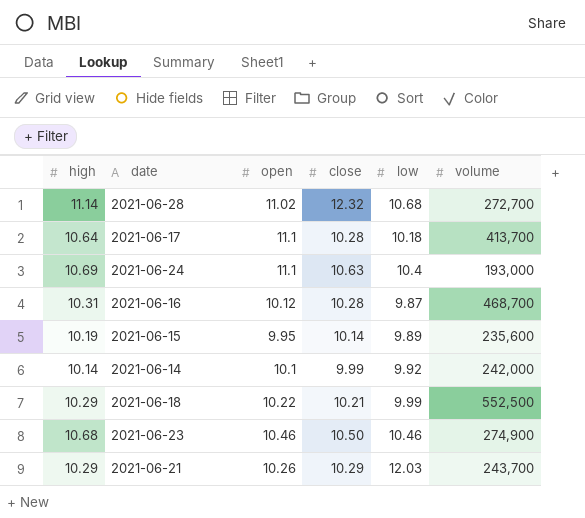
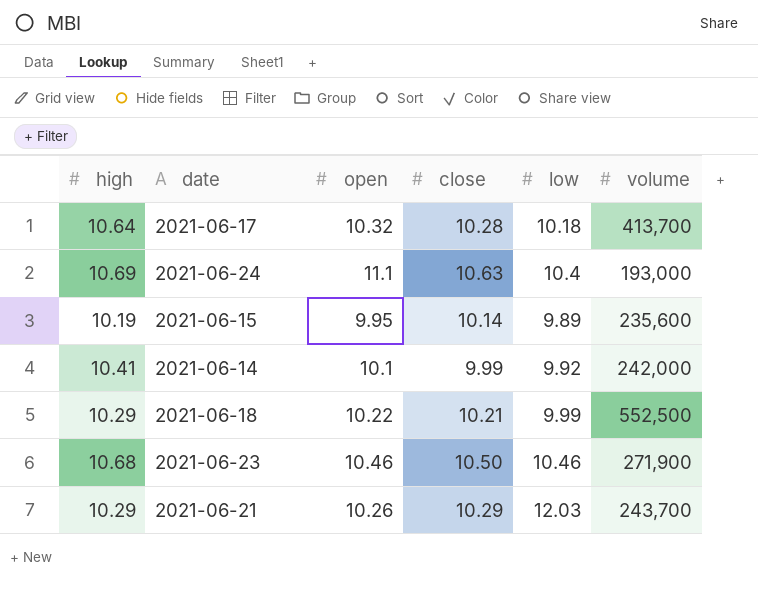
row 2021-06-28: 11.14 | 11.02 | 12.32 | 10.68 | 272,700 -> none
row 2021-06-16: 10.31 | 10.12 | 10.28 | 9.87 | 468,700 -> none
2021-06-17 | open: 11.1 -> 10.32
2021-06-14 | high: 10.14 -> 10.41
2021-06-23 | volume: 274,900 -> 271,900

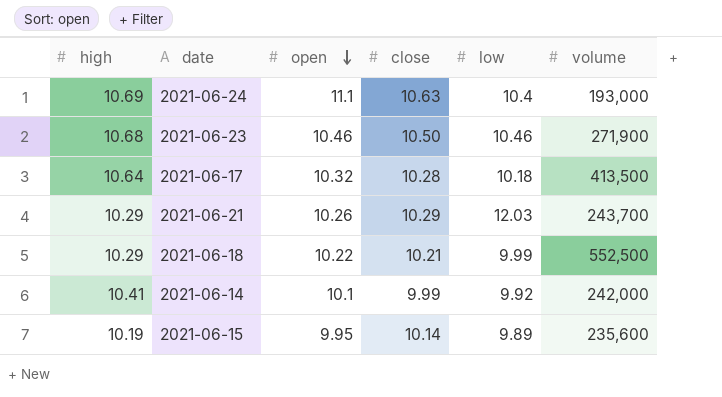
row order: none -> open descending
2021-06-17 | volume: 413,700 -> 413,500

